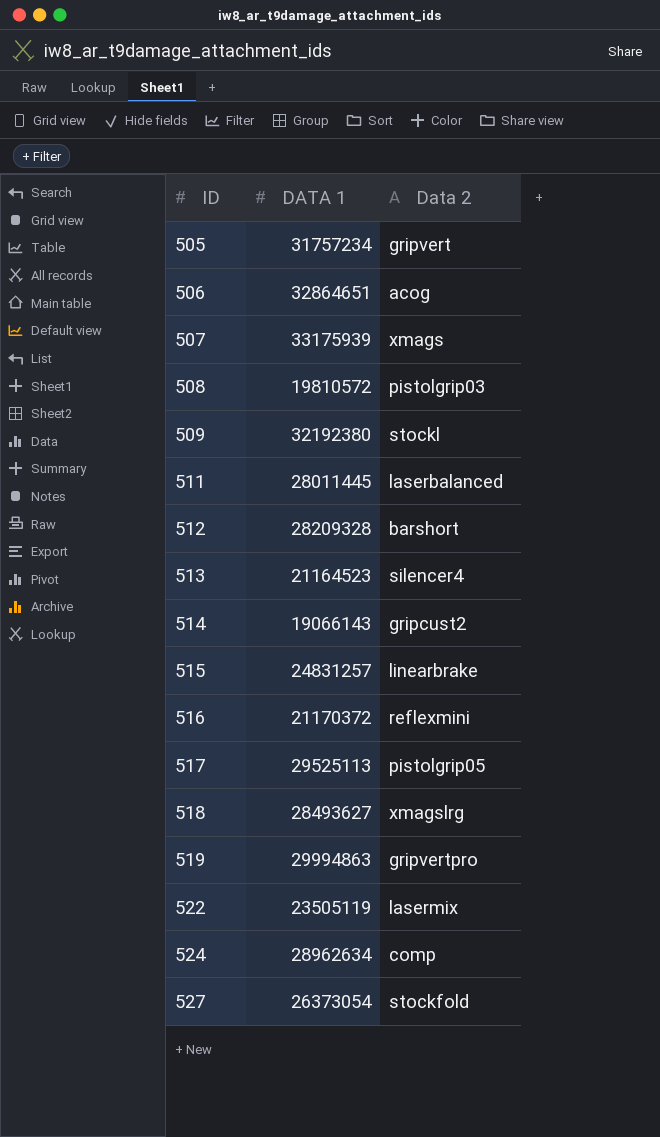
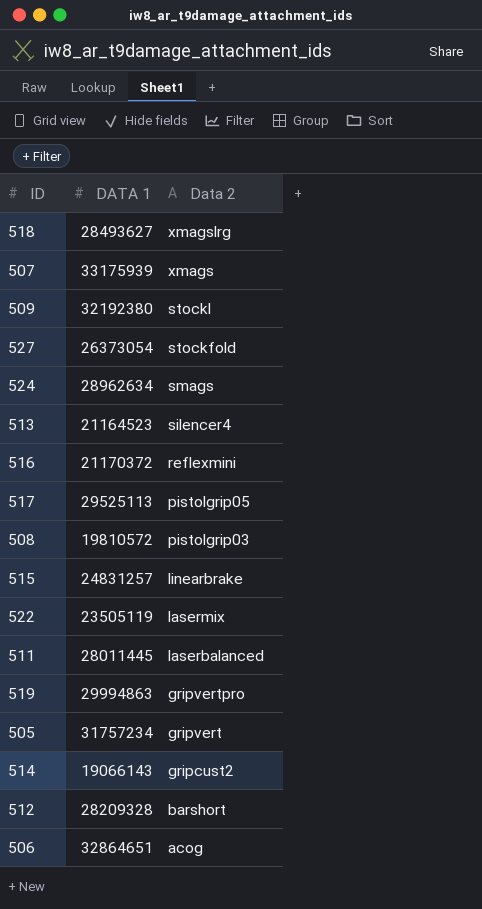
row order: ID ascending -> Data 2 descending
524 | Data 2: comp -> smags

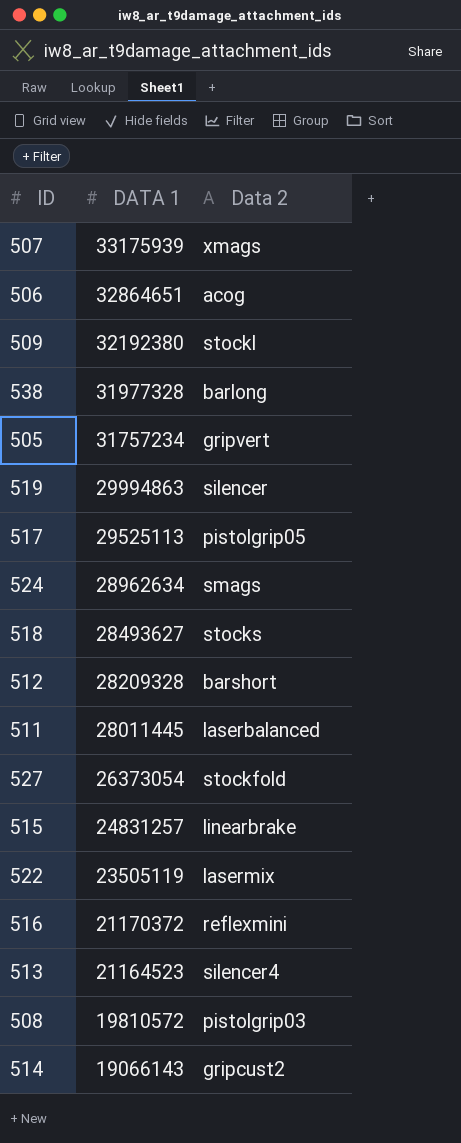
row order: Data 2 descending -> DATA 1 descending
row 538: none -> 31977328 | barlong
519 | Data 2: gripvertpro -> silencer
518 | Data 2: xmagslrg -> stocks

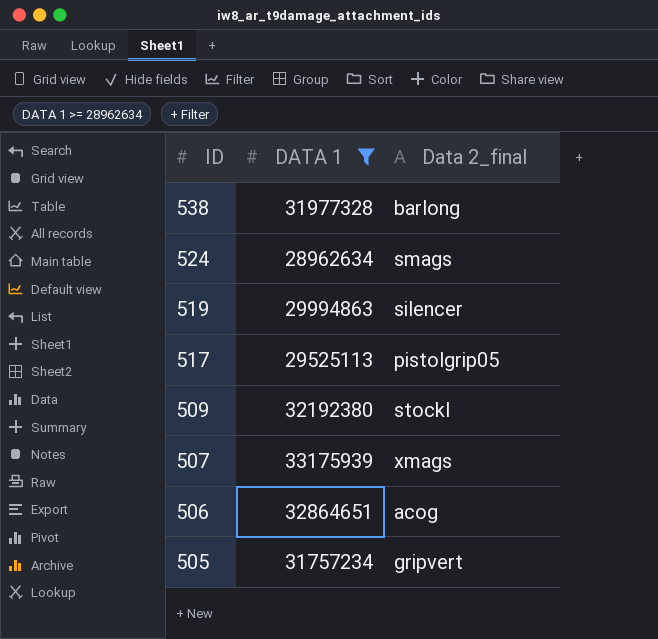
filter: none -> DATA 1 >= 28962634
row order: DATA 1 descending -> ID descending
column name: Data 2 -> Data 2_final

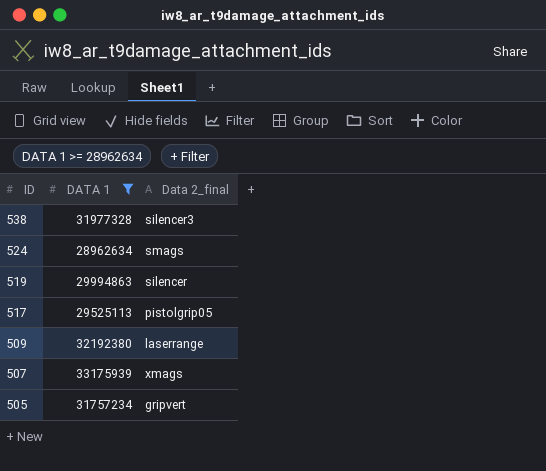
row 506: 32864651 | acog -> none
538 | Data 2_final: barlong -> silencer3
509 | Data 2_final: stockl -> laserrange

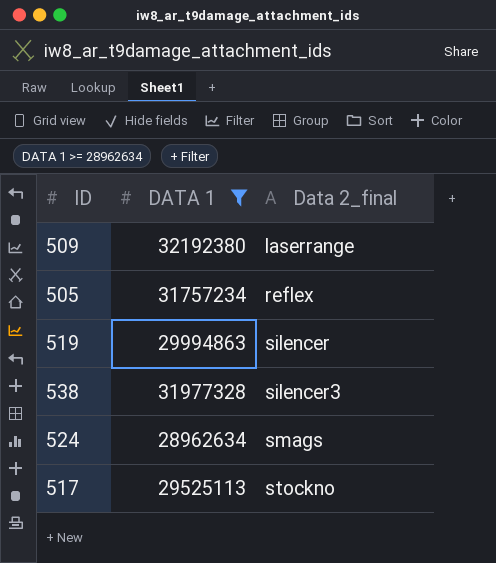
row order: ID descending -> Data 2_final ascending
row 507: 33175939 | xmags -> none
505 | Data 2_final: gripvert -> reflex
517 | Data 2_final: pistolgrip05 -> stockno

